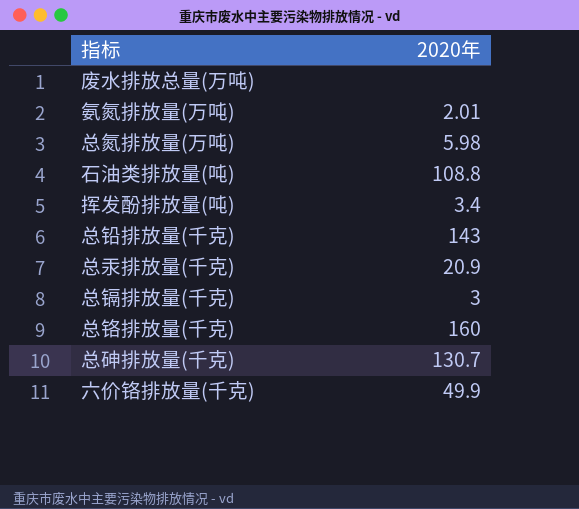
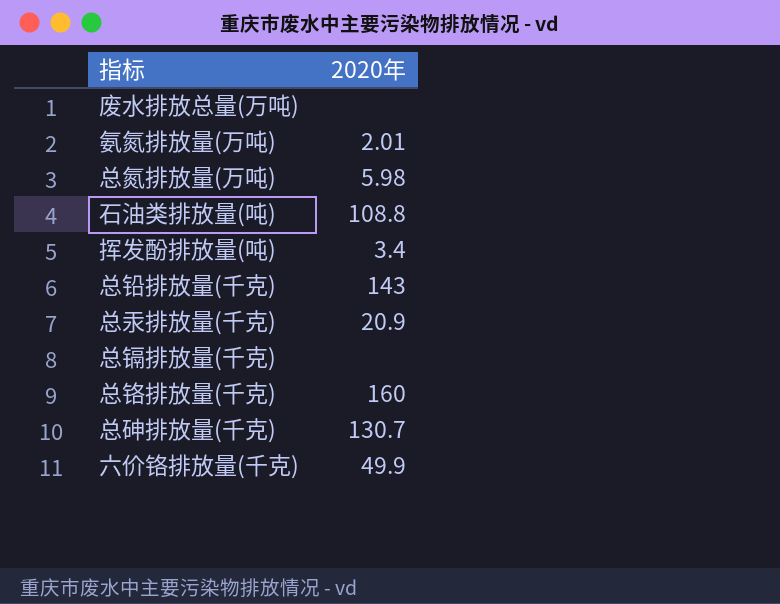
总镉排放量(千克) | 2020年: 3 -> none

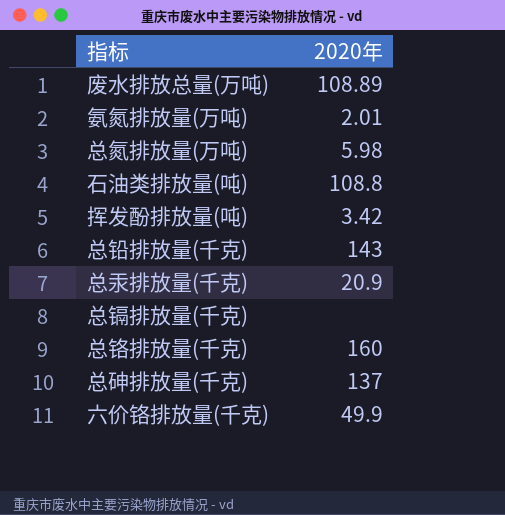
废水排放总量(万吨) | 2020年: none -> 108.89
挥发酚排放量(吨) | 2020年: 3.4 -> 3.42
总砷排放量(千克) | 2020年: 130.7 -> 137

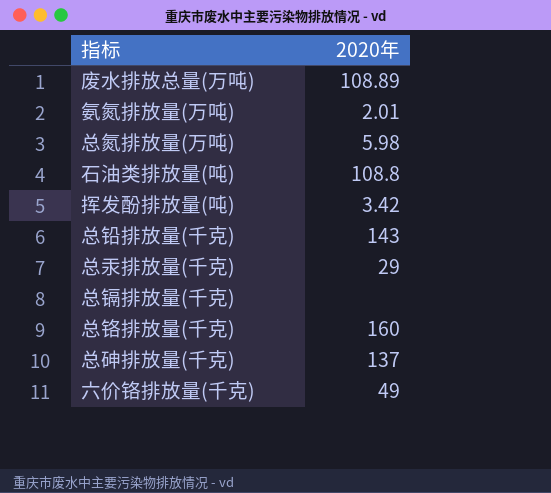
总汞排放量(千克) | 2020年: 20.9 -> 29
六价铬排放量(千克) | 2020年: 49.9 -> 49

